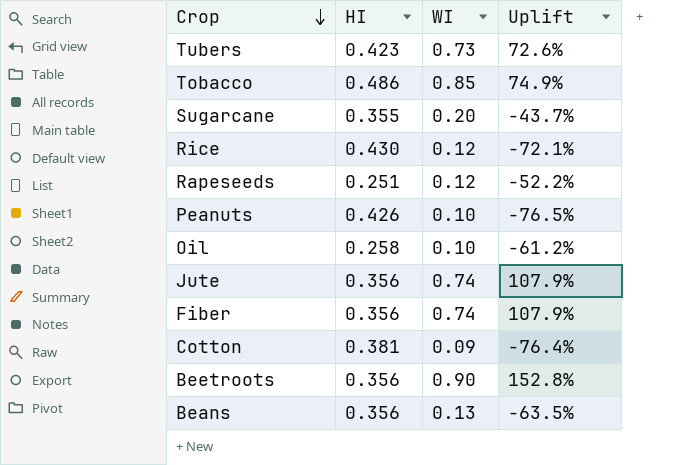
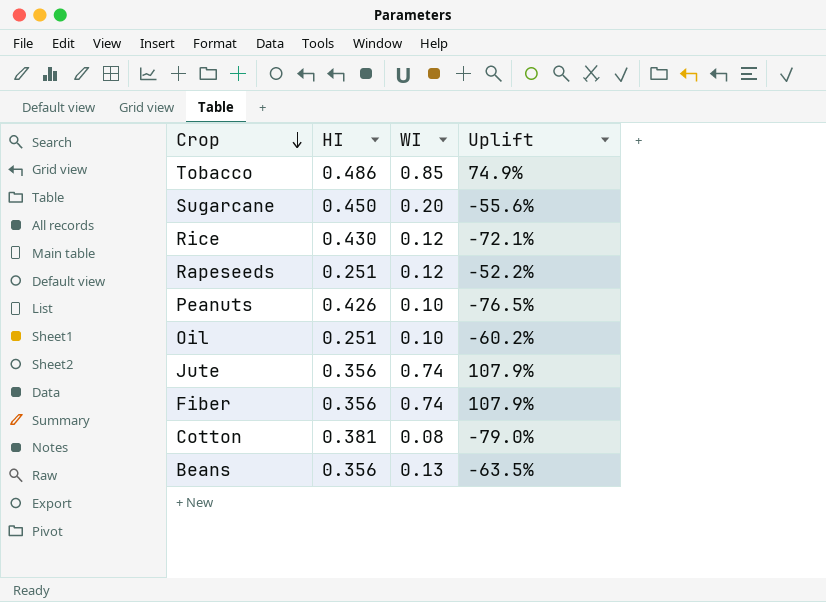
row Tubers: 0.423 | 0.73 | 72.6% -> none
row Beetroots: 0.356 | 0.90 | 152.8% -> none
Sugarcane | HI: 0.355 -> 0.450
Sugarcane | Uplift: -43.7% -> -55.6%
Oil | HI: 0.258 -> 0.251
Oil | Uplift: -61.2% -> -60.2%
Cotton | WI: 0.09 -> 0.08
Cotton | Uplift: -76.4% -> -79.0%

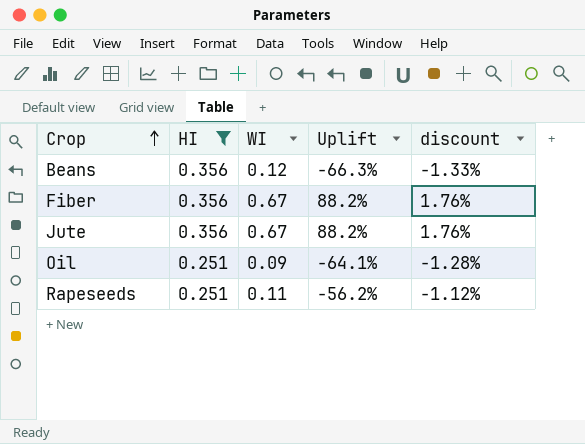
filter: none -> HI <= 0.356
row order: Crop descending -> Crop ascending
column discount | formula: none -> [Uplift] * 0.02
Beans | WI: 0.13 -> 0.12
Beans | Uplift: -63.5% -> -66.3%
Fiber | WI: 0.74 -> 0.67
Fiber | Uplift: 107.9% -> 88.2%
Jute | WI: 0.74 -> 0.67
Jute | Uplift: 107.9% -> 88.2%
Oil | WI: 0.10 -> 0.09
Oil | Uplift: -60.2% -> -64.1%
Rapeseeds | WI: 0.12 -> 0.11
Rapeseeds | Uplift: -52.2% -> -56.2%

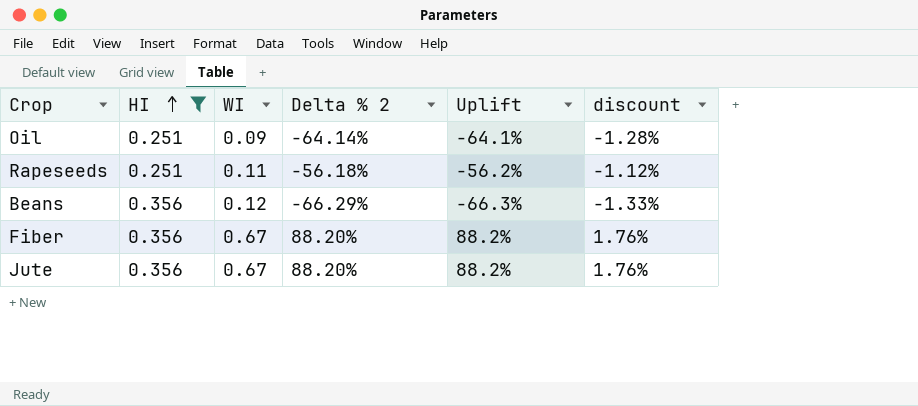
row order: Crop ascending -> HI ascending
column Delta % 2 | formula: none -> ([WI] - [HI]) / [HI]

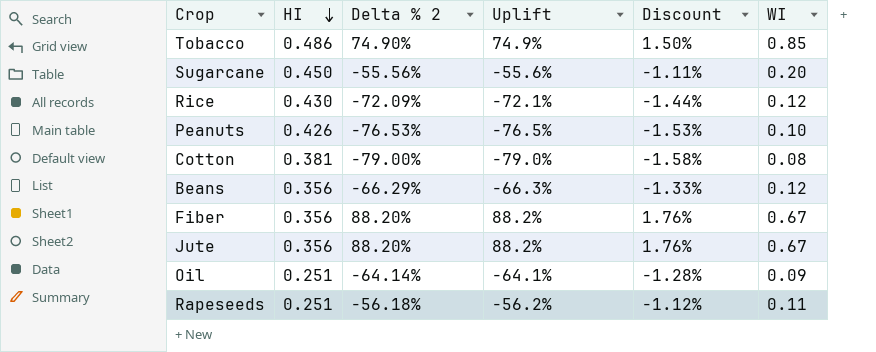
filter: HI <= 0.356 -> none
row order: HI ascending -> HI descending
column name: discount -> Discount
column WI | position: 3 -> 6

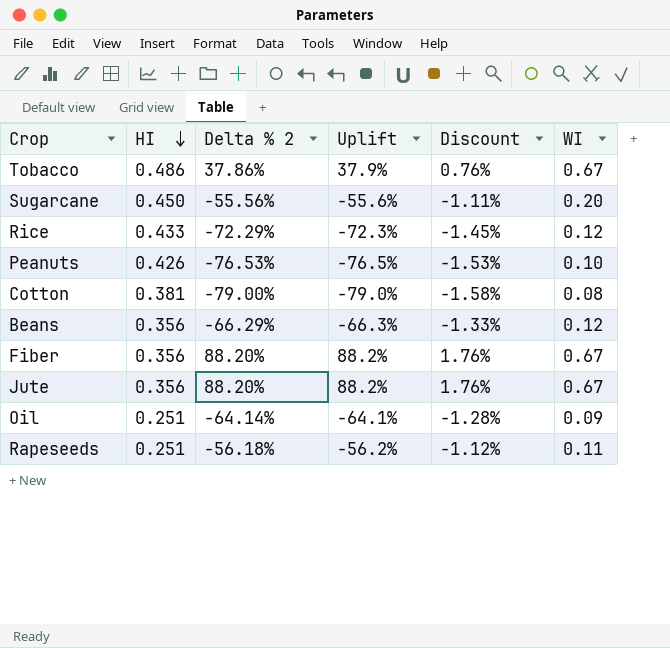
Tobacco | Delta % 2: 74.90% -> 37.86%
Tobacco | Uplift: 74.9% -> 37.9%
Tobacco | Discount: 1.50% -> 0.76%
Tobacco | WI: 0.85 -> 0.67
Rice | HI: 0.430 -> 0.433
Rice | Delta % 2: -72.09% -> -72.29%
Rice | Uplift: -72.1% -> -72.3%
Rice | Discount: -1.44% -> -1.45%

